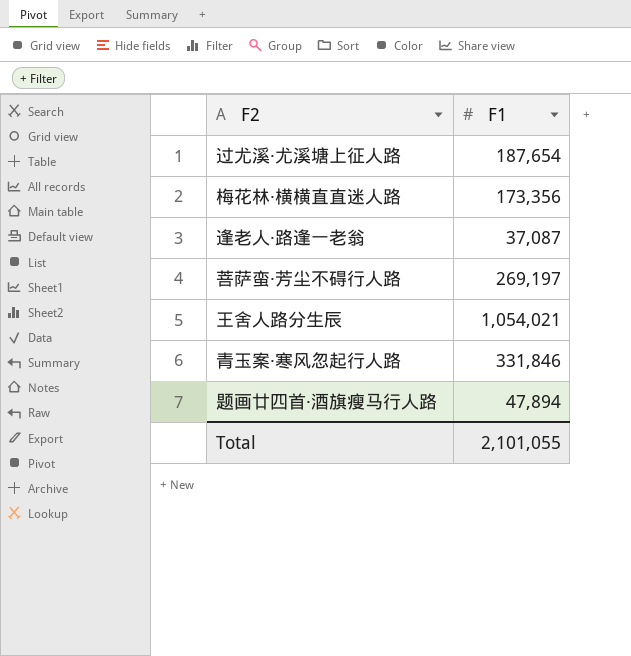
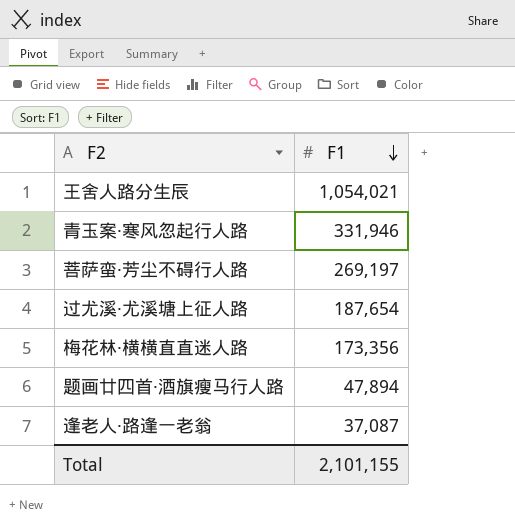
row order: none -> F1 descending
青玉案·寒风忽起行人路 | F1: 331,846 -> 331,946
Total | F1: 2,101,055 -> 2,101,155

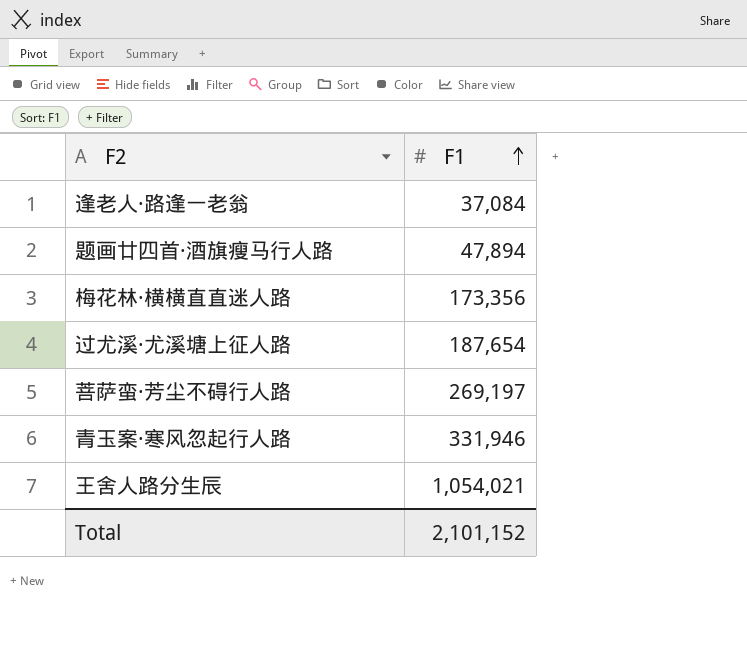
row order: F1 descending -> F1 ascending
逢老人·路逢一老翁 | F1: 37,087 -> 37,084
Total | F1: 2,101,155 -> 2,101,152

